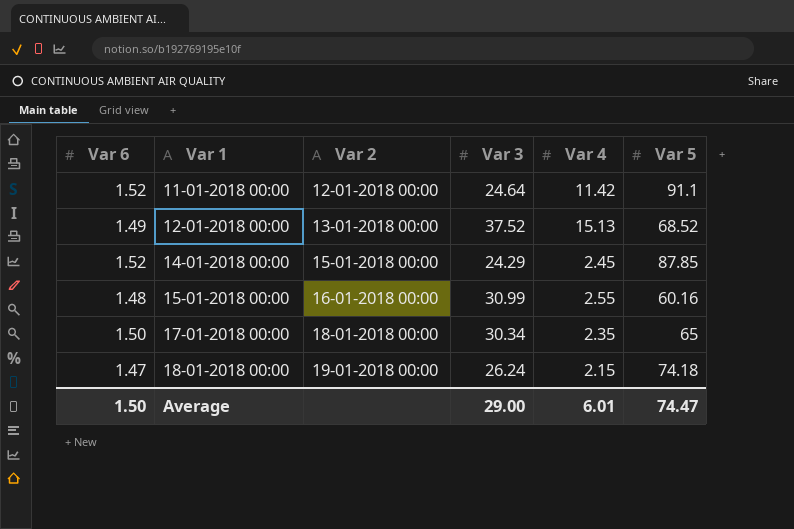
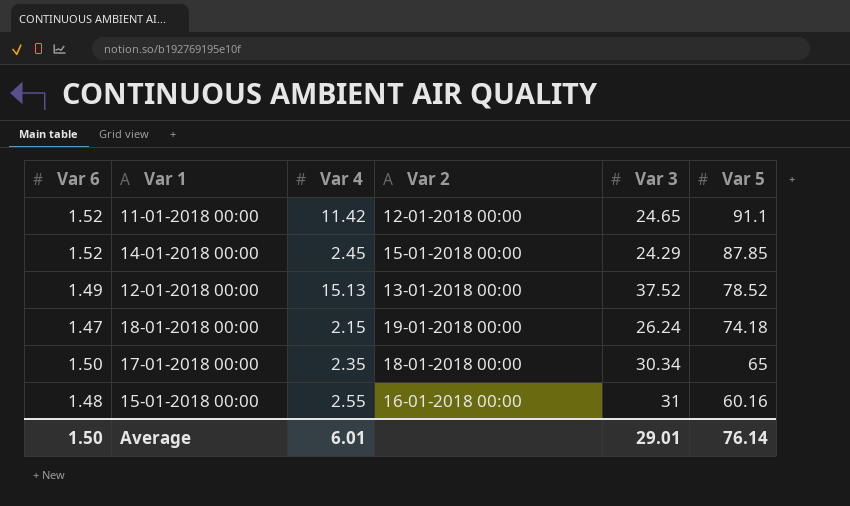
row order: Var 1 ascending -> Var 5 descending
column Var 4 | position: 5 -> 3
11-01-2018 00:00 | Var 3: 24.64 -> 24.65
12-01-2018 00:00 | Var 5: 68.52 -> 78.52
15-01-2018 00:00 | Var 3: 30.99 -> 31
Average | Var 3: 29.00 -> 29.01
Average | Var 5: 74.47 -> 76.14

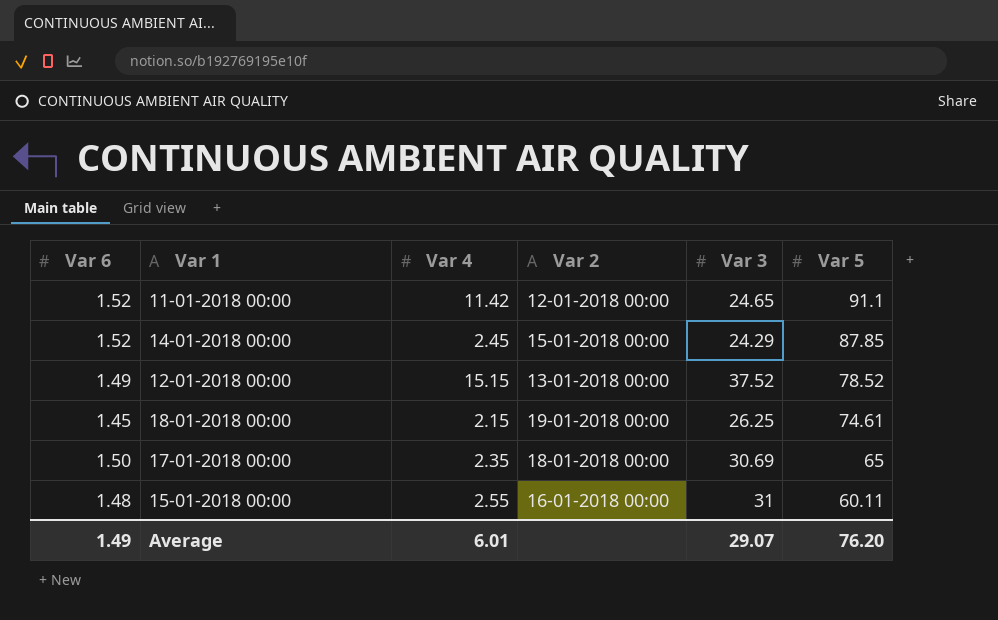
12-01-2018 00:00 | Var 4: 15.13 -> 15.15
18-01-2018 00:00 | Var 6: 1.47 -> 1.45
18-01-2018 00:00 | Var 3: 26.24 -> 26.25
18-01-2018 00:00 | Var 5: 74.18 -> 74.61
17-01-2018 00:00 | Var 3: 30.34 -> 30.69
15-01-2018 00:00 | Var 5: 60.16 -> 60.11
Average | Var 6: 1.50 -> 1.49
Average | Var 3: 29.01 -> 29.07
Average | Var 5: 76.14 -> 76.20

